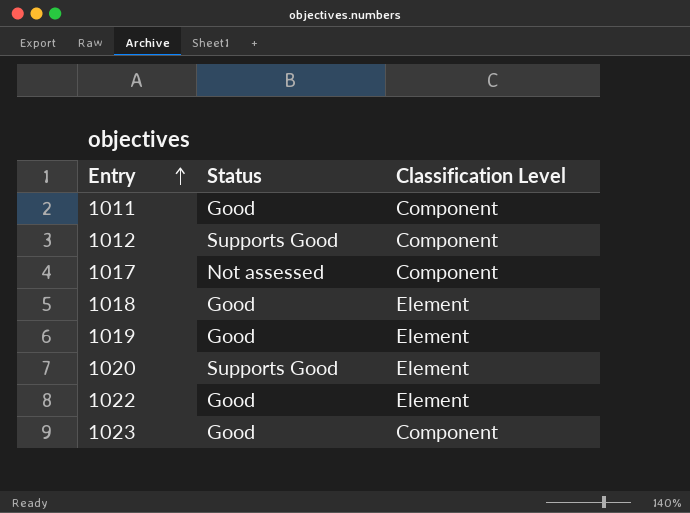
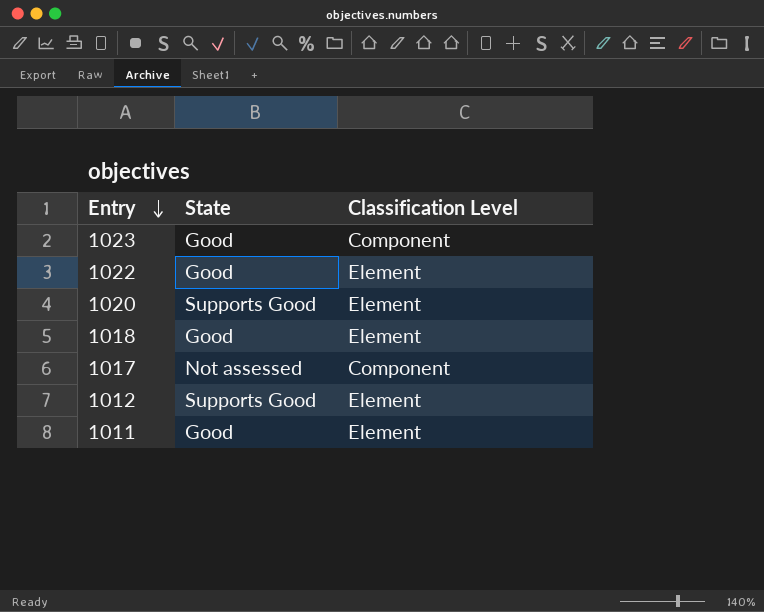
row order: Entry ascending -> Entry descending
column name: Status -> State
row 1019: Good | Element -> none
1012 | Classification Level: Component -> Element
1011 | Classification Level: Component -> Element

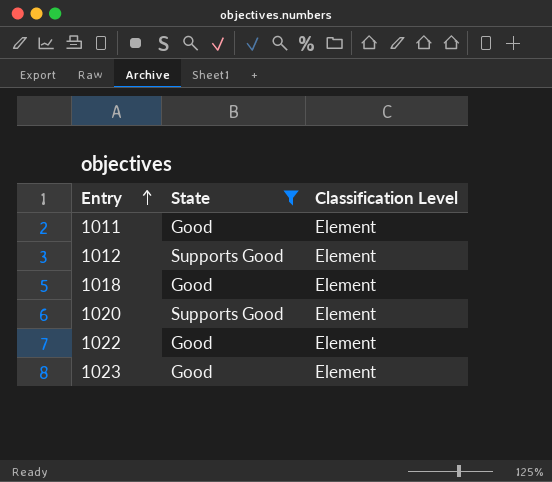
filter: none -> State != Not assessed
row order: Entry descending -> Entry ascending
1023 | Classification Level: Component -> Element

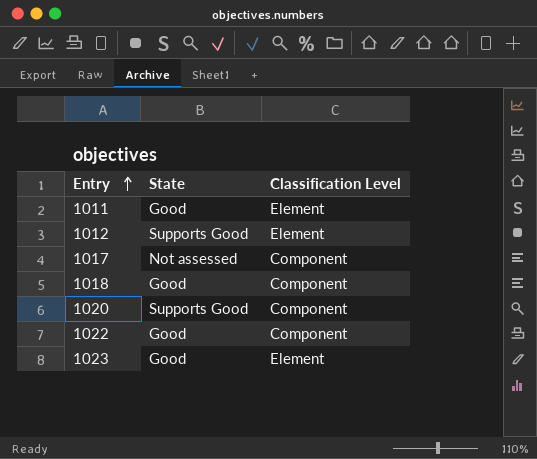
filter: State != Not assessed -> none
1018 | Classification Level: Element -> Component
1020 | Classification Level: Element -> Component
1022 | Classification Level: Element -> Component

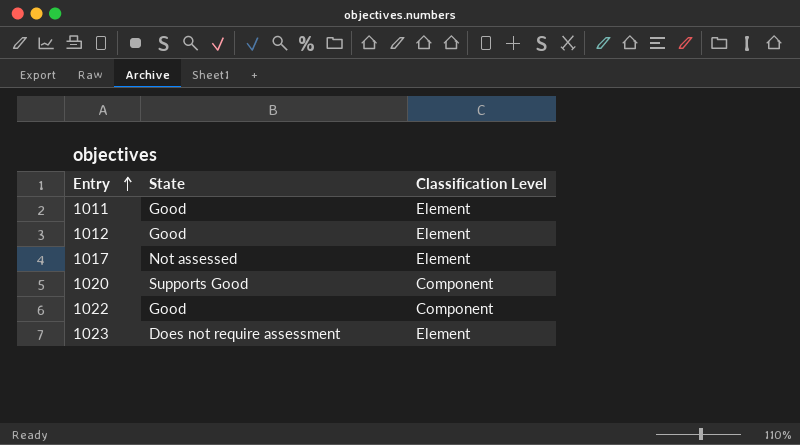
row 1018: Good | Component -> none
1012 | State: Supports Good -> Good
1017 | Classification Level: Component -> Element
1023 | State: Good -> Does not require assessment

